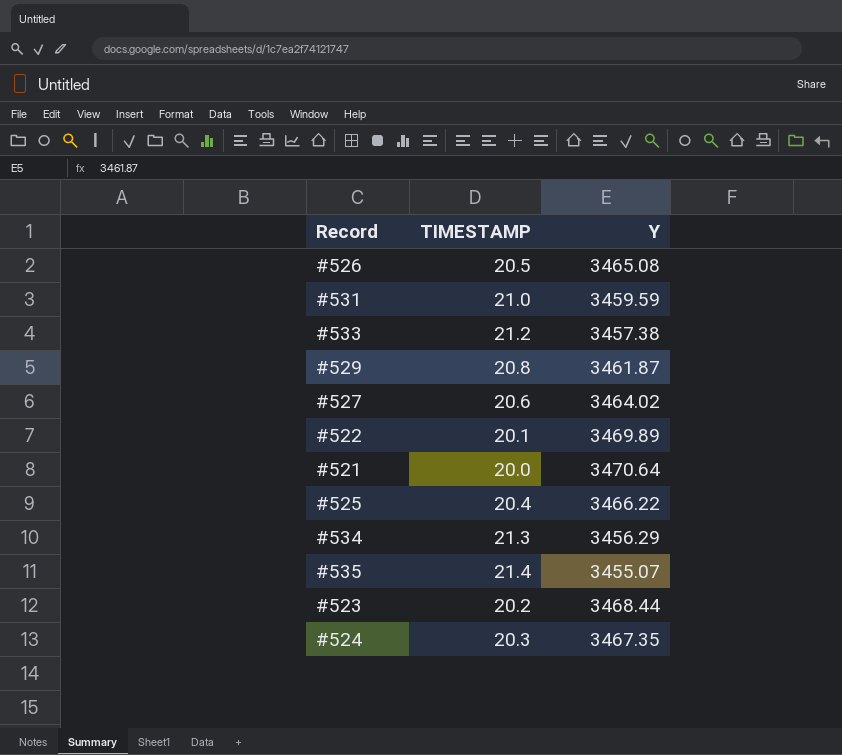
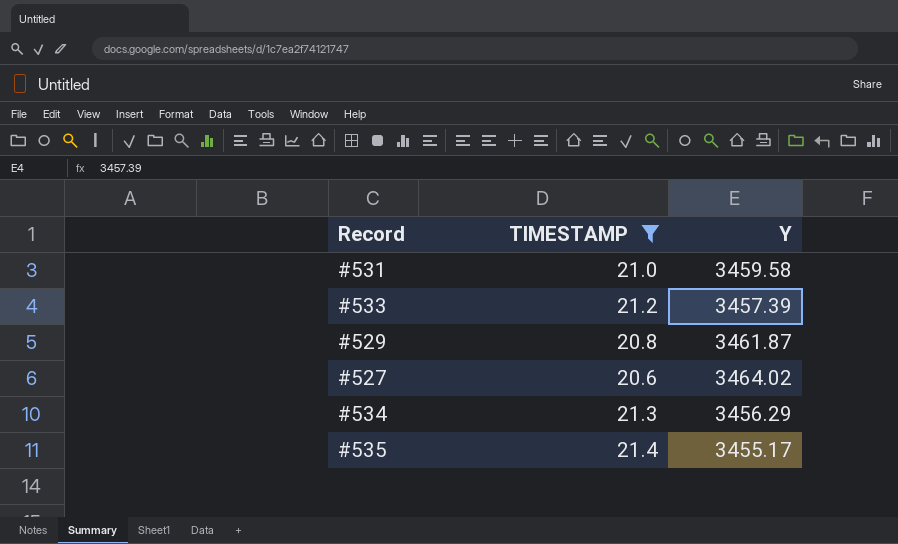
filter: none -> TIMESTAMP >= 20.6
#531 | Y: 3459.59 -> 3459.58
#533 | Y: 3457.38 -> 3457.39
#535 | Y: 3455.07 -> 3455.17

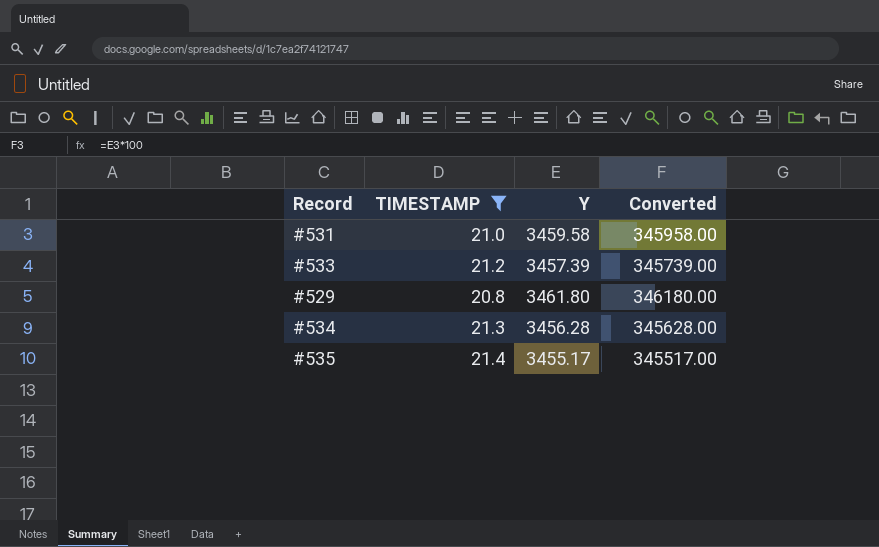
column Converted | formula: none -> [Y] * 100
row #527: 20.6 | 3464.02 -> none
#529 | Y: 3461.87 -> 3461.80
#534 | Y: 3456.29 -> 3456.28

